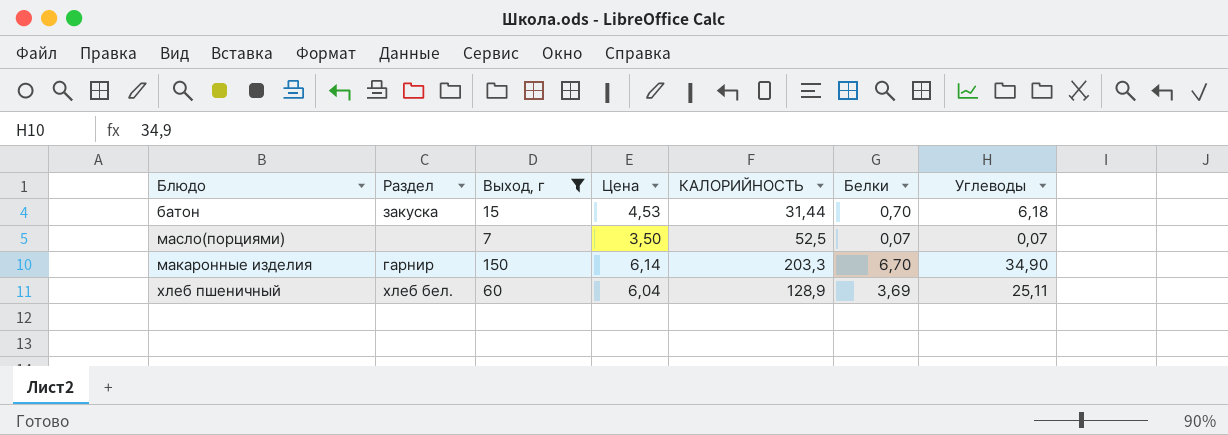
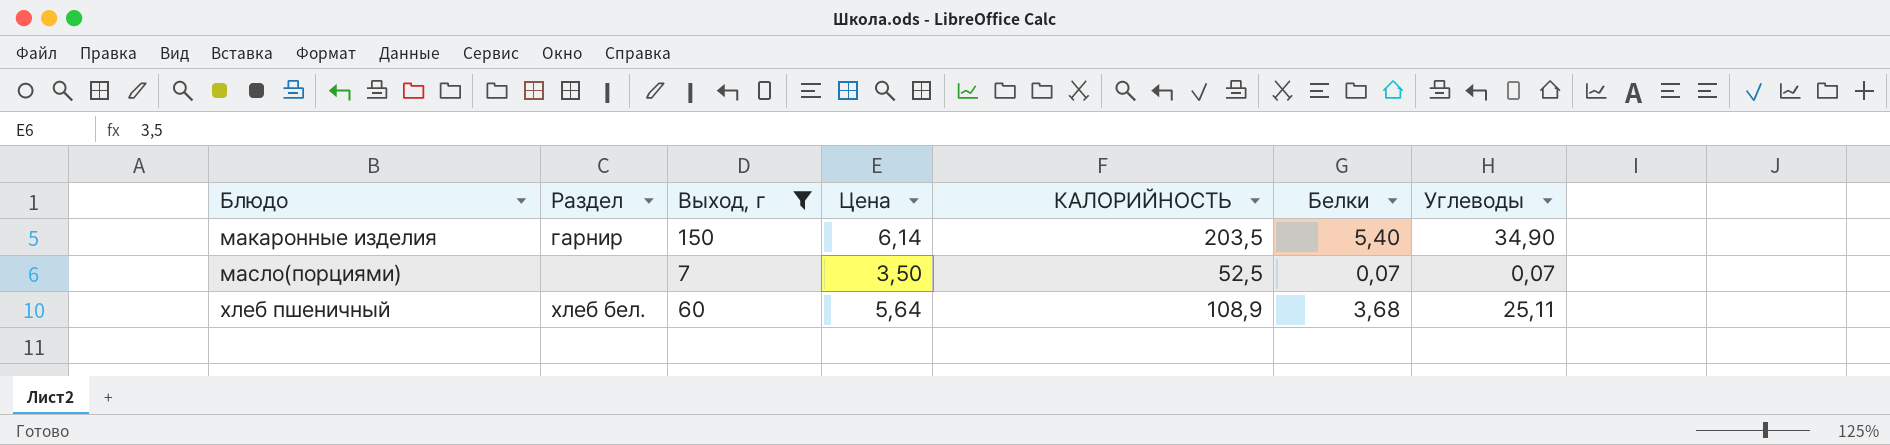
row order: none -> Блюдо ascending
row батон: закуска | 15 | 4,53 | 31,44 | 0,70 | 6,18 -> none
макаронные изделия | КАЛОРИЙНОСТЬ: 203,3 -> 203,5
макаронные изделия | Белки: 6,70 -> 5,40
хлеб пшеничный | Цена: 6,04 -> 5,64
хлеб пшеничный | КАЛОРИЙНОСТЬ: 128,9 -> 108,9
хлеб пшеничный | Белки: 3,69 -> 3,68

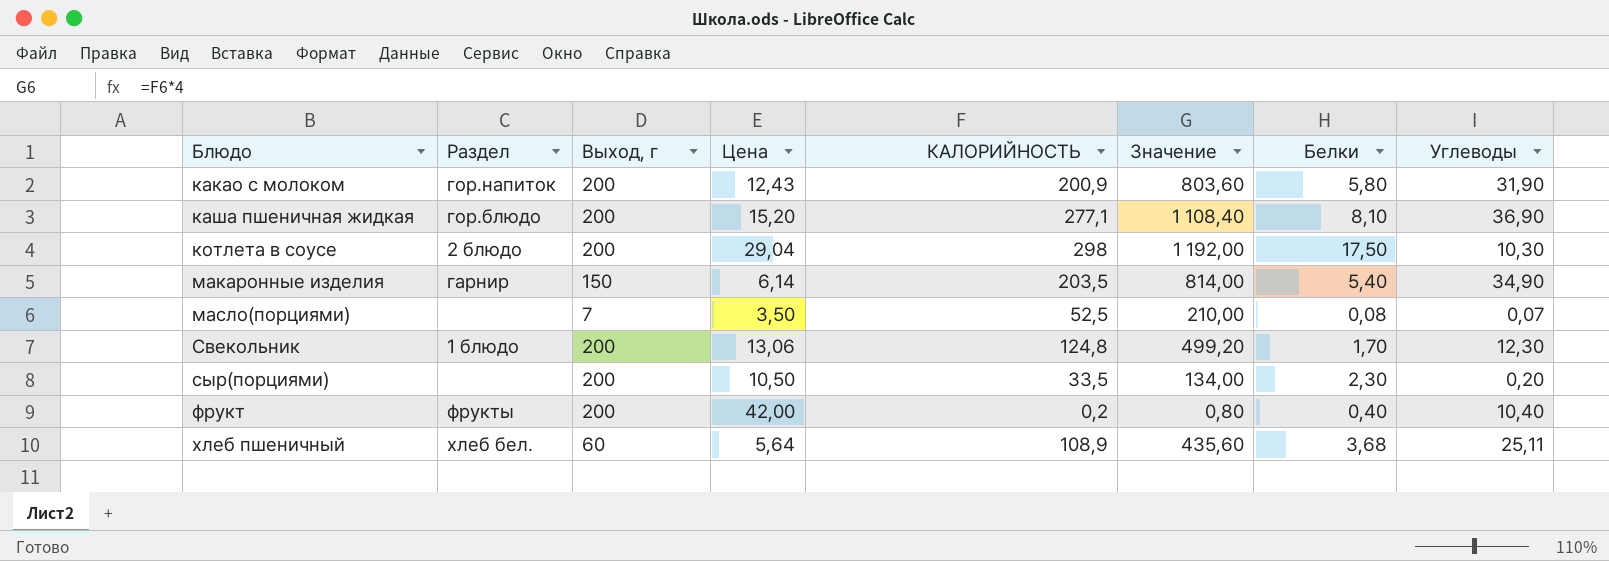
filter: Выход, г != 200 -> none
column Значение | formula: none -> [КАЛОРИЙНОСТЬ] * 4
масло(порциями) | Белки: 0,07 -> 0,08

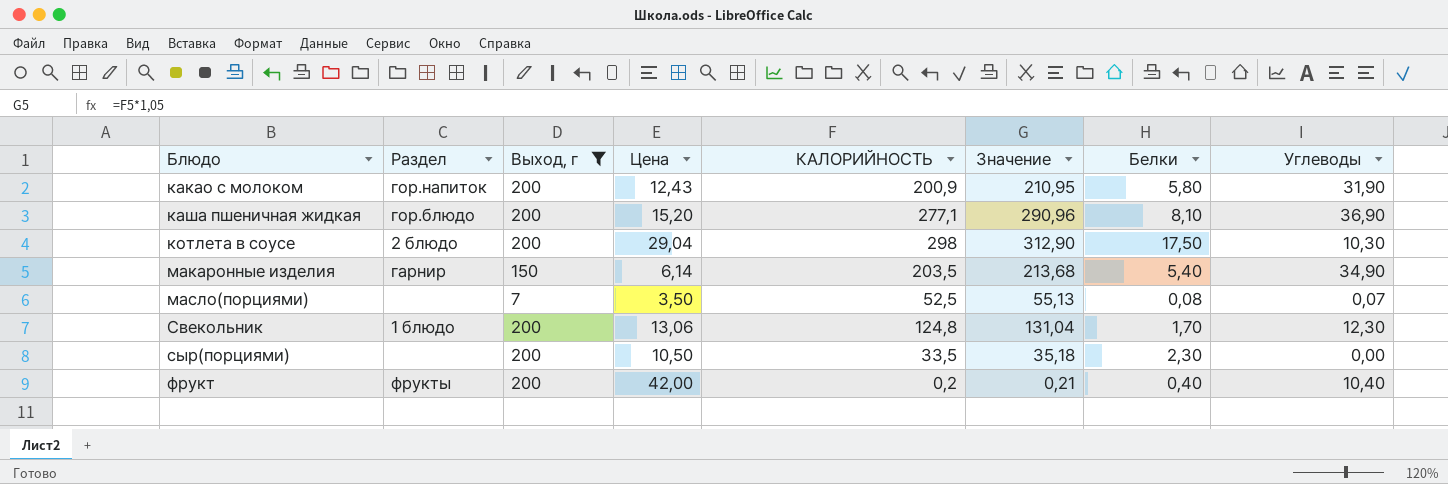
filter: none -> Выход, г != 60
column Значение | formula: [КАЛОРИЙНОСТЬ] * 4 -> [КАЛОРИЙНОСТЬ] * 1,05
сыр(порциями) | Углеводы: 0,20 -> 0,00

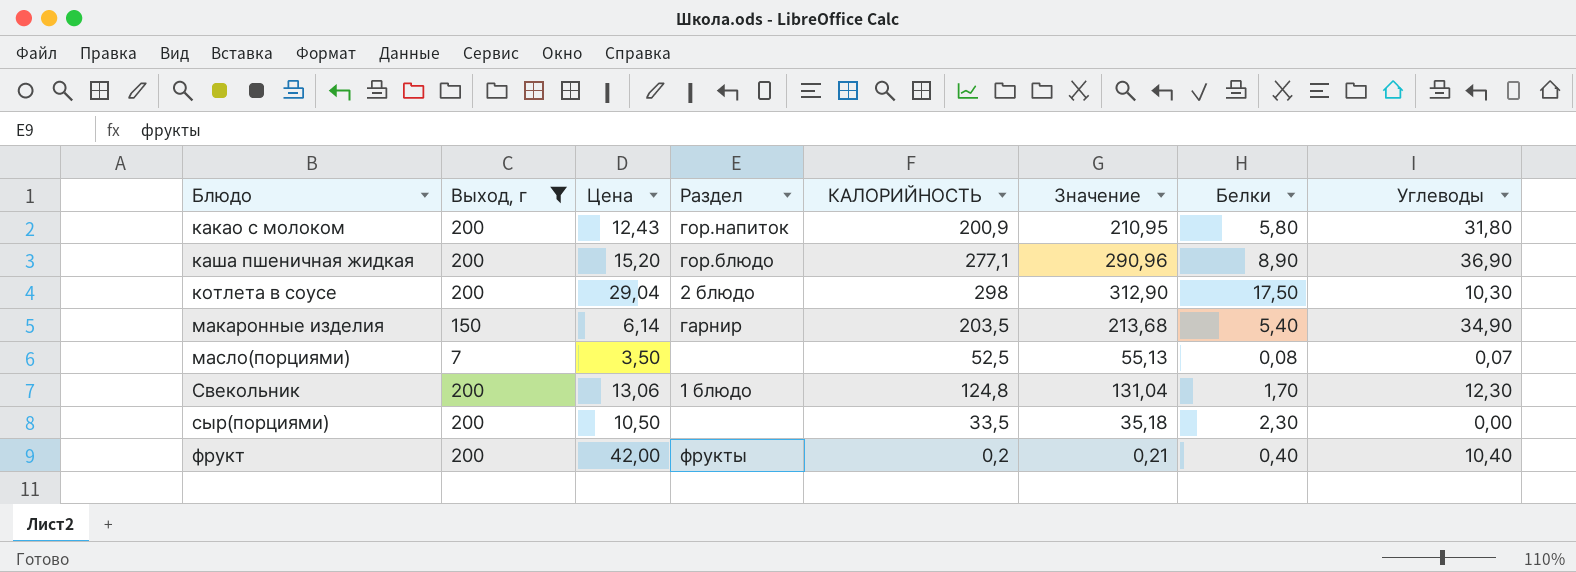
column Раздел | position: 2 -> 4
какао с молоком | Углеводы: 31,90 -> 31,80
каша пшеничная жидкая | Белки: 8,10 -> 8,90

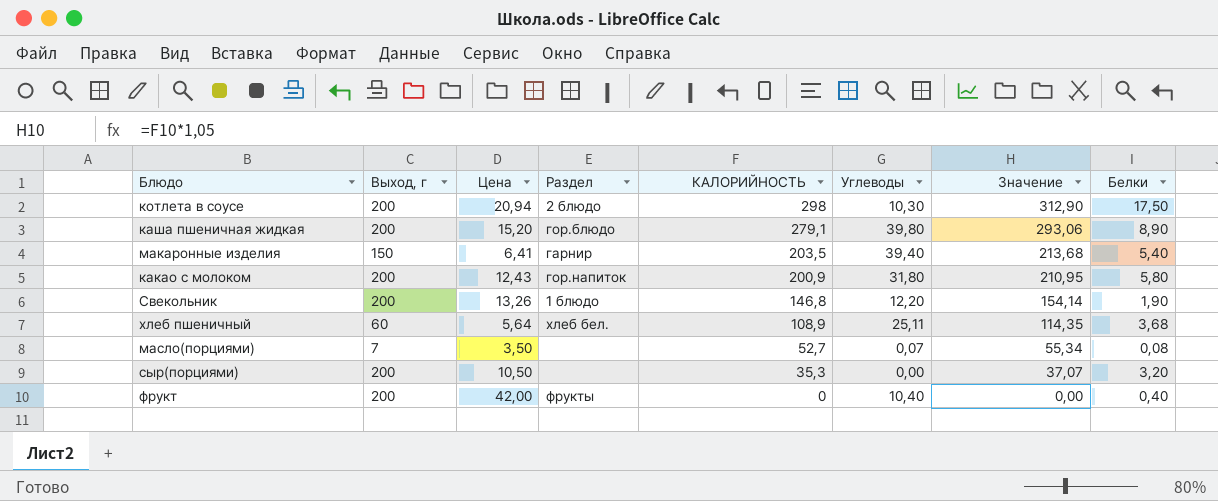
filter: Выход, г != 60 -> none
row order: Блюдо ascending -> КАЛОРИЙНОСТЬ descending
column Углеводы | position: 8 -> 6
котлета в соусе | Цена: 29,04 -> 20,94
каша пшеничная жидкая | КАЛОРИЙНОСТЬ: 277,1 -> 279,1
каша пшеничная жидкая | Углеводы: 36,90 -> 39,80
каша пшеничная жидкая | Значение: 290,96 -> 293,06
макаронные изделия | Цена: 6,14 -> 6,41
макаронные изделия | Углеводы: 34,90 -> 39,40
Свекольник | Цена: 13,06 -> 13,26
Свекольник | КАЛОРИЙНОСТЬ: 124,8 -> 146,8
Свекольник | Углеводы: 12,30 -> 12,20
Свекольник | Значение: 131,04 -> 154,14
Свекольник | Белки: 1,70 -> 1,90
масло(порциями) | КАЛОРИЙНОСТЬ: 52,5 -> 52,7
масло(порциями) | Значение: 55,13 -> 55,34
сыр(порциями) | КАЛОРИЙНОСТЬ: 33,5 -> 35,3
сыр(порциями) | Значение: 35,18 -> 37,07
сыр(порциями) | Белки: 2,30 -> 3,20
фрукт | КАЛОРИЙНОСТЬ: 0,2 -> 0
фрукт | Значение: 0,21 -> 0,00

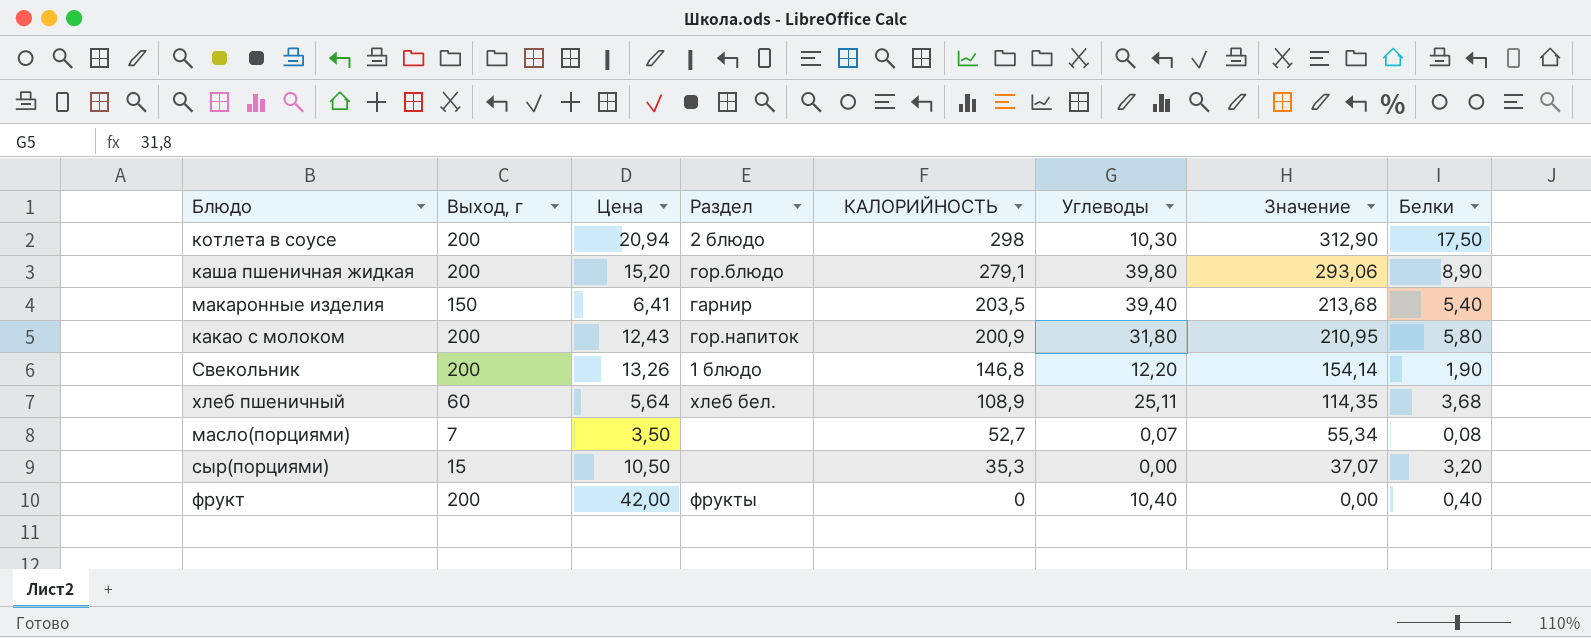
сыр(порциями) | Выход, г: 200 -> 15

